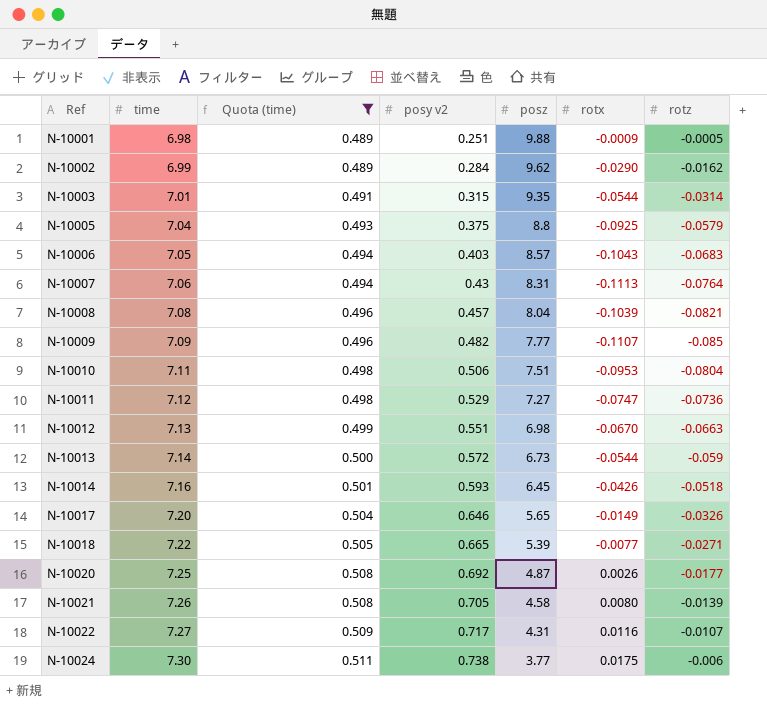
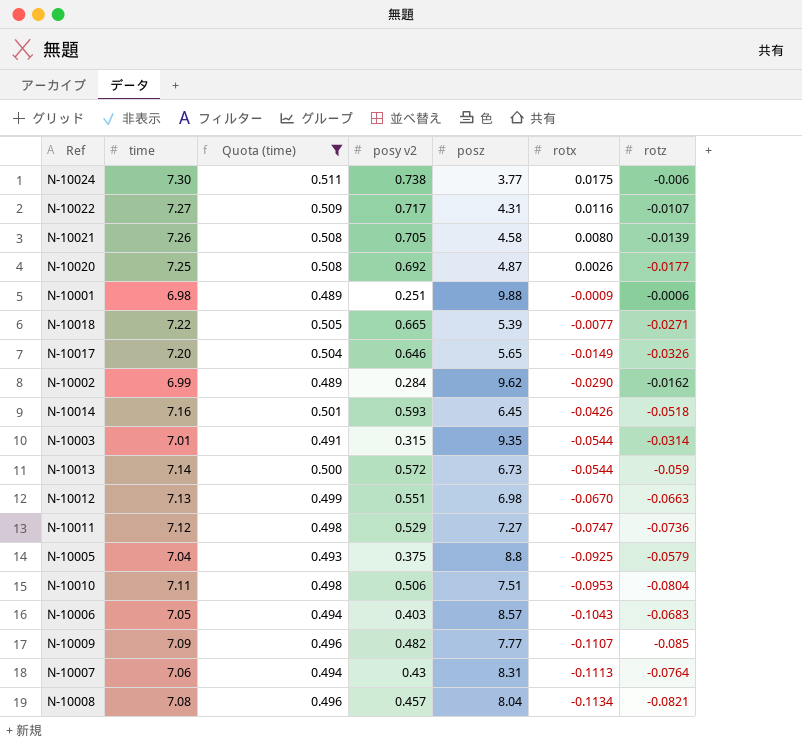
row order: Ref ascending -> rotx descending
N-10001 | rotz: -0.0005 -> -0.0006
N-10008 | rotx: -0.1039 -> -0.1134

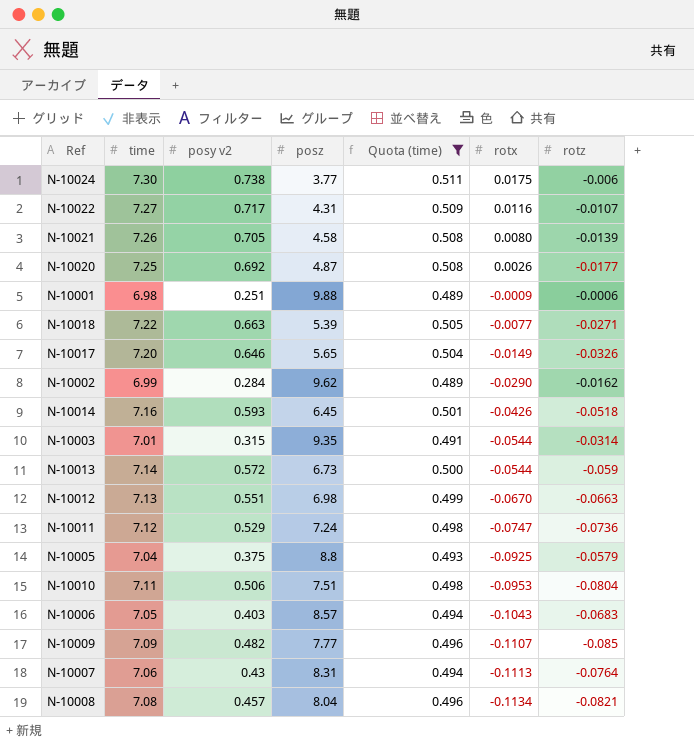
column Quota (time) | position: 3 -> 5
N-10018 | posy v2: 0.665 -> 0.663
N-10011 | posz: 7.27 -> 7.24

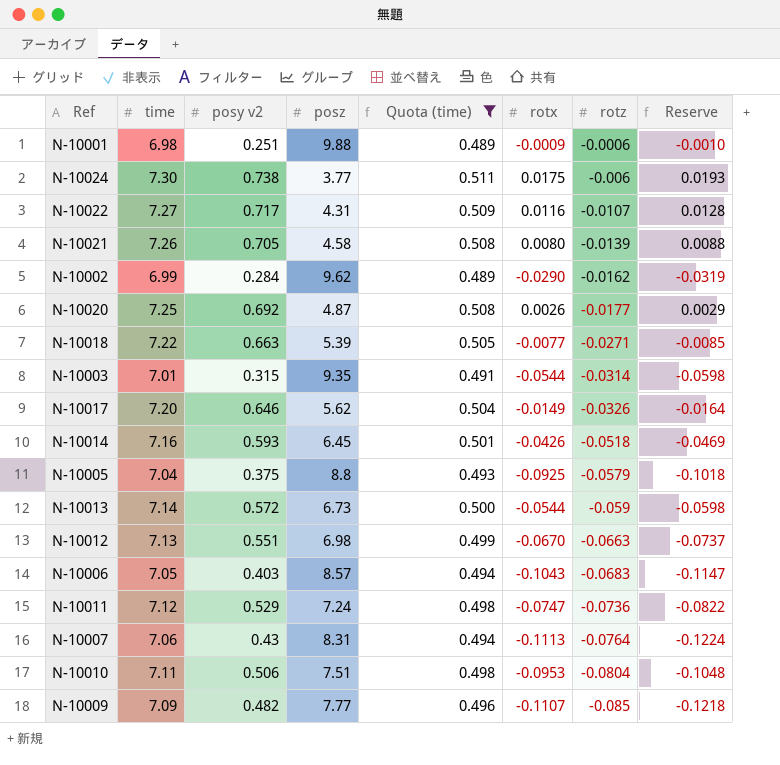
row order: rotx descending -> rotz descending
column Reserve | formula: none -> [rotx] * 1.1
row N-10008: 7.08 | 0.457 | 8.04 | 0.496 | -0.1134 | -0.0821 -> none
N-10017 | posz: 5.65 -> 5.62

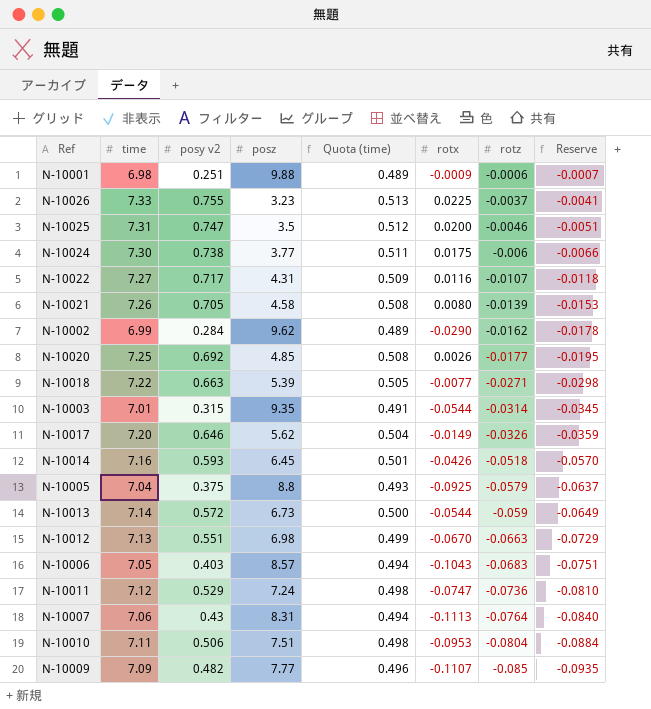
filter: Quota (time) <= 0.511 -> none
column Reserve | formula: [rotx] * 1.1 -> [rotz] * 1.1
N-10020 | posz: 4.87 -> 4.85

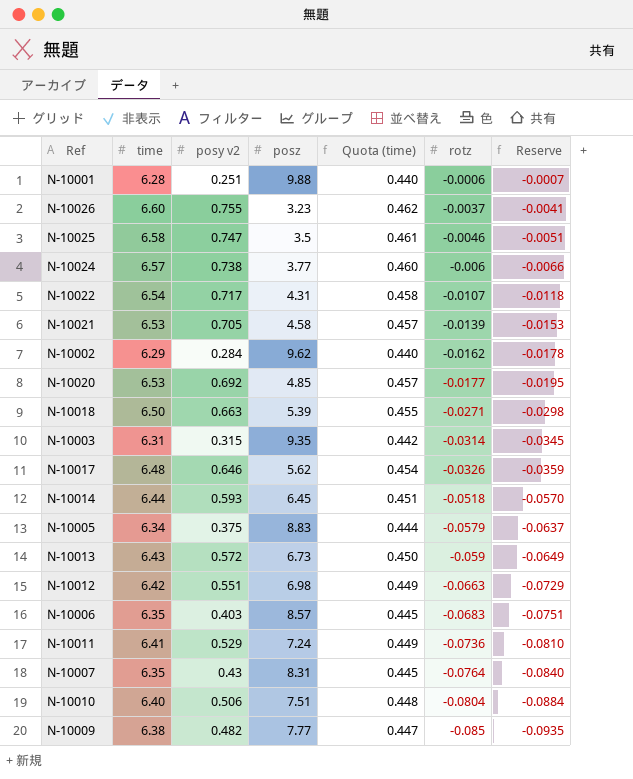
column rotx | position: 6 -> none
N-10001 | time: 6.98 -> 6.28
N-10001 | Quota (time): 0.489 -> 0.440
N-10026 | time: 7.33 -> 6.60
N-10026 | Quota (time): 0.513 -> 0.462
N-10025 | time: 7.31 -> 6.58
N-10025 | Quota (time): 0.512 -> 0.461
N-10024 | time: 7.30 -> 6.57
N-10024 | Quota (time): 0.511 -> 0.460
N-10022 | time: 7.27 -> 6.54
N-10022 | Quota (time): 0.509 -> 0.458
N-10021 | time: 7.26 -> 6.53
N-10021 | Quota (time): 0.508 -> 0.457
N-10002 | time: 6.99 -> 6.29
N-10002 | Quota (time): 0.489 -> 0.440
N-10020 | time: 7.25 -> 6.53
N-10020 | Quota (time): 0.508 -> 0.457
N-10018 | time: 7.22 -> 6.50
N-10018 | Quota (time): 0.505 -> 0.455
N-10003 | time: 7.01 -> 6.31
N-10003 | Quota (time): 0.491 -> 0.442
N-10017 | time: 7.20 -> 6.48
N-10017 | Quota (time): 0.504 -> 0.454
N-10014 | time: 7.16 -> 6.44
N-10014 | Quota (time): 0.501 -> 0.451
N-10005 | time: 7.04 -> 6.34
N-10005 | posz: 8.8 -> 8.83
N-10005 | Quota (time): 0.493 -> 0.444
N-10013 | time: 7.14 -> 6.43
N-10013 | Quota (time): 0.500 -> 0.450
N-10012 | time: 7.13 -> 6.42
N-10012 | Quota (time): 0.499 -> 0.449
N-10006 | time: 7.05 -> 6.35
N-10006 | Quota (time): 0.494 -> 0.445
N-10011 | time: 7.12 -> 6.41
N-10011 | Quota (time): 0.498 -> 0.449
N-10007 | time: 7.06 -> 6.35
N-10007 | Quota (time): 0.494 -> 0.445
N-10010 | time: 7.11 -> 6.40
N-10010 | Quota (time): 0.498 -> 0.448
N-10009 | time: 7.09 -> 6.38
N-10009 | Quota (time): 0.496 -> 0.447

